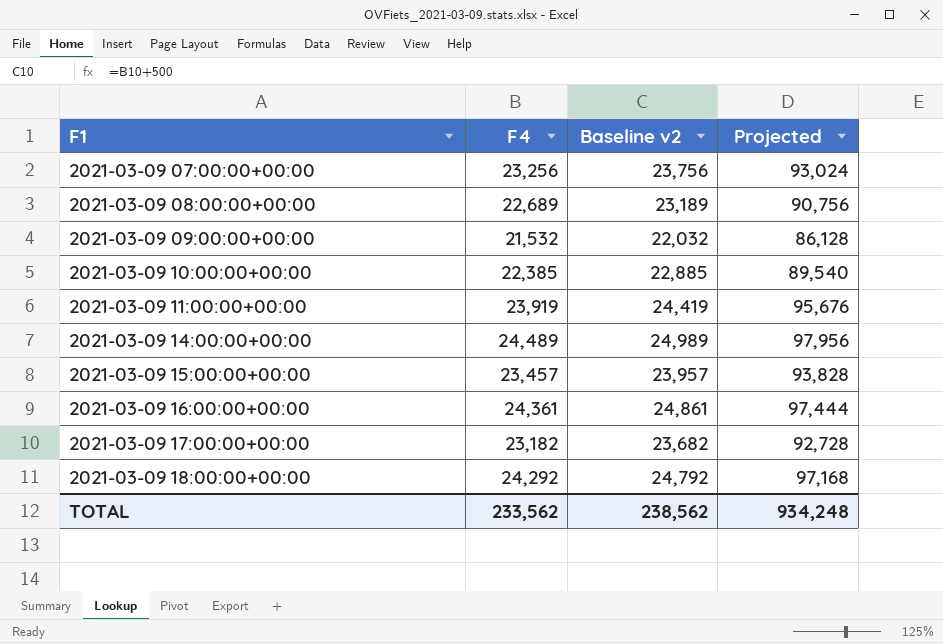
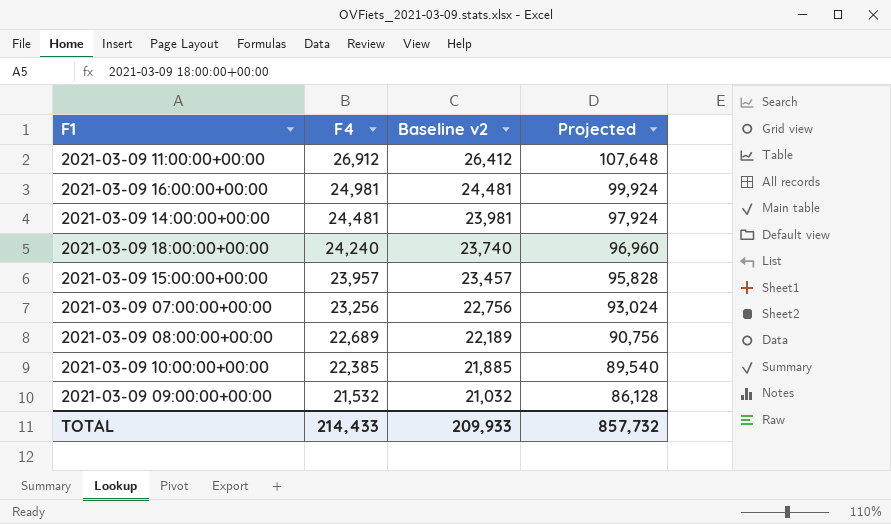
row order: F1 ascending -> F4 descending
column Baseline v2 | formula: [F4] + 500 -> [F4] - 500
row 2021-03-09 17:00:00+00:00: 23,182 | 23,682 | 92,728 -> none
2021-03-09 11:00:00+00:00 | F4: 23,919 -> 26,912
2021-03-09 11:00:00+00:00 | Projected: 95,676 -> 107,648
2021-03-09 16:00:00+00:00 | F4: 24,361 -> 24,981
2021-03-09 16:00:00+00:00 | Projected: 97,444 -> 99,924
2021-03-09 14:00:00+00:00 | F4: 24,489 -> 24,481
2021-03-09 14:00:00+00:00 | Projected: 97,956 -> 97,924
2021-03-09 18:00:00+00:00 | F4: 24,292 -> 24,240
2021-03-09 18:00:00+00:00 | Projected: 97,168 -> 96,960
2021-03-09 15:00:00+00:00 | F4: 23,457 -> 23,957
2021-03-09 15:00:00+00:00 | Projected: 93,828 -> 95,828
TOTAL | F4: 233,562 -> 214,433
TOTAL | Baseline v2: 238,562 -> 209,933
TOTAL | Projected: 934,248 -> 857,732

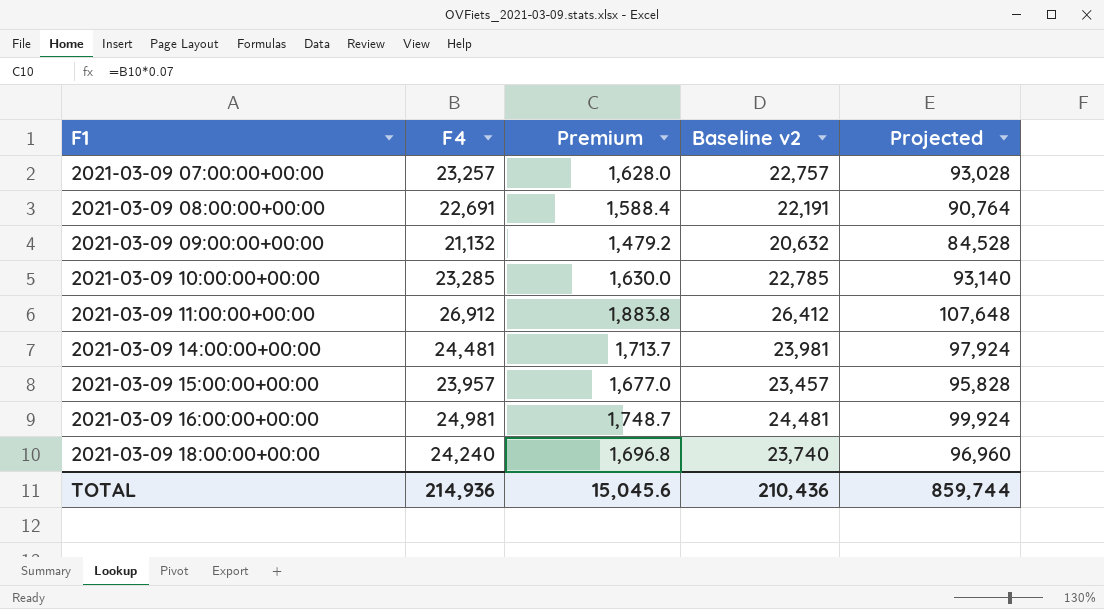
row order: F4 descending -> F1 ascending
column Premium | formula: none -> [F4] * 0.07
2021-03-09 07:00:00+00:00 | F4: 23,256 -> 23,257
2021-03-09 07:00:00+00:00 | Baseline v2: 22,756 -> 22,757
2021-03-09 07:00:00+00:00 | Projected: 93,024 -> 93,028
2021-03-09 08:00:00+00:00 | F4: 22,689 -> 22,691
2021-03-09 08:00:00+00:00 | Baseline v2: 22,189 -> 22,191
2021-03-09 08:00:00+00:00 | Projected: 90,756 -> 90,764
2021-03-09 09:00:00+00:00 | F4: 21,532 -> 21,132
2021-03-09 09:00:00+00:00 | Baseline v2: 21,032 -> 20,632
2021-03-09 09:00:00+00:00 | Projected: 86,128 -> 84,528
2021-03-09 10:00:00+00:00 | F4: 22,385 -> 23,285
2021-03-09 10:00:00+00:00 | Baseline v2: 21,885 -> 22,785
2021-03-09 10:00:00+00:00 | Projected: 89,540 -> 93,140
TOTAL | F4: 214,433 -> 214,936
TOTAL | Baseline v2: 209,933 -> 210,436
TOTAL | Projected: 857,732 -> 859,744

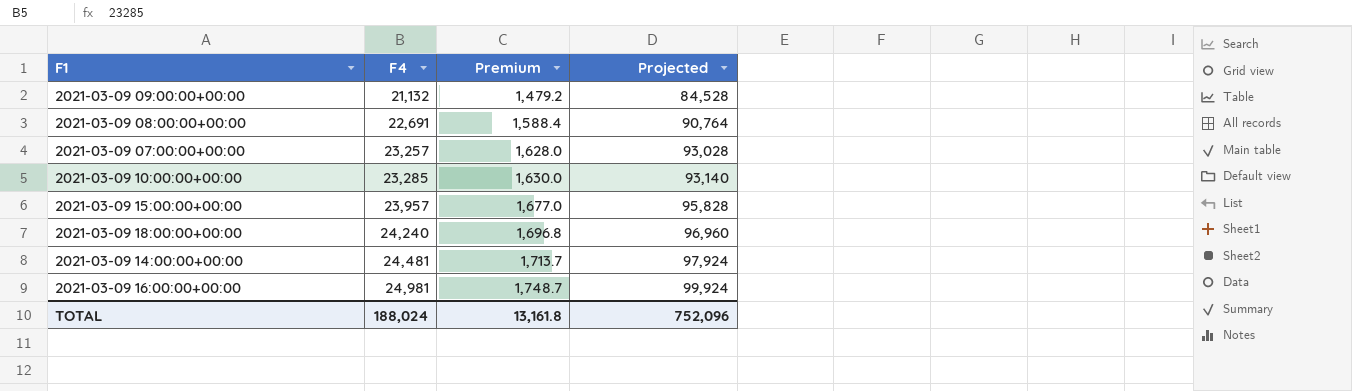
row order: F1 ascending -> F4 ascending
column Baseline v2 | formula: [F4] - 500 -> none
row 2021-03-09 11:00:00+00:00: 26,912 | 1,883.8 | 26,412 | 107,648 -> none
TOTAL | F4: 214,936 -> 188,024
TOTAL | Premium: 15,045.6 -> 13,161.8
TOTAL | Projected: 859,744 -> 752,096

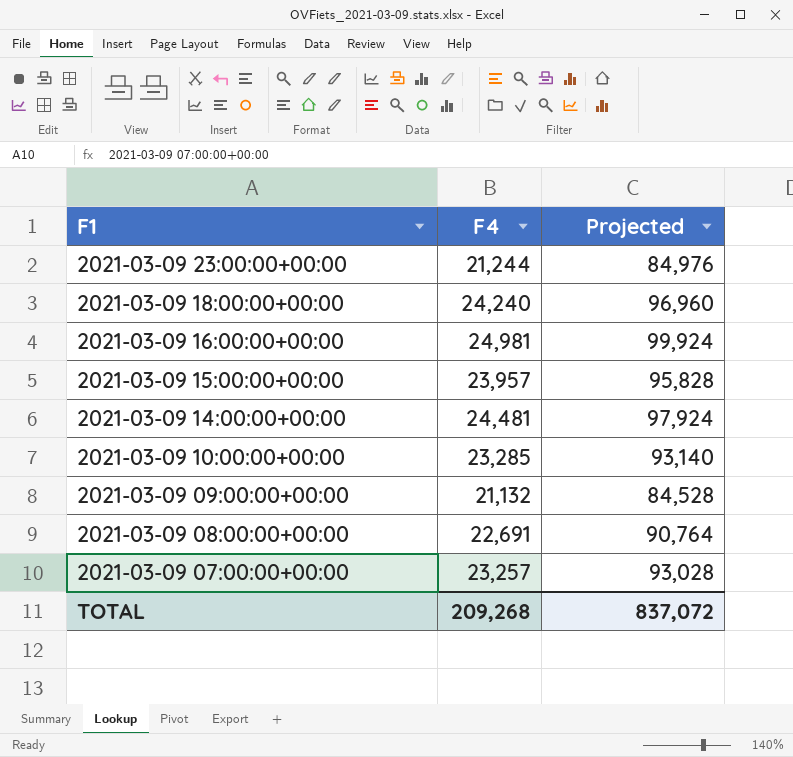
row order: F4 ascending -> F1 descending
column Premium | formula: [F4] * 0.07 -> none
row 2021-03-09 23:00:00+00:00: none -> 21,244 | 84,976
TOTAL | F4: 188,024 -> 209,268
TOTAL | Projected: 752,096 -> 837,072

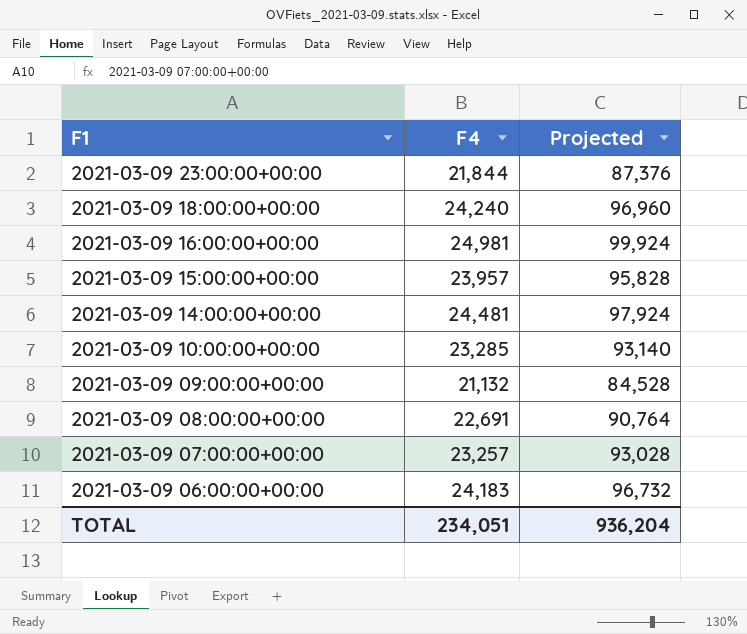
2021-03-09 23:00:00+00:00 | F4: 21,244 -> 21,844
2021-03-09 23:00:00+00:00 | Projected: 84,976 -> 87,376
row 2021-03-09 06:00:00+00:00: none -> 24,183 | 96,732
TOTAL | F4: 209,268 -> 234,051
TOTAL | Projected: 837,072 -> 936,204

